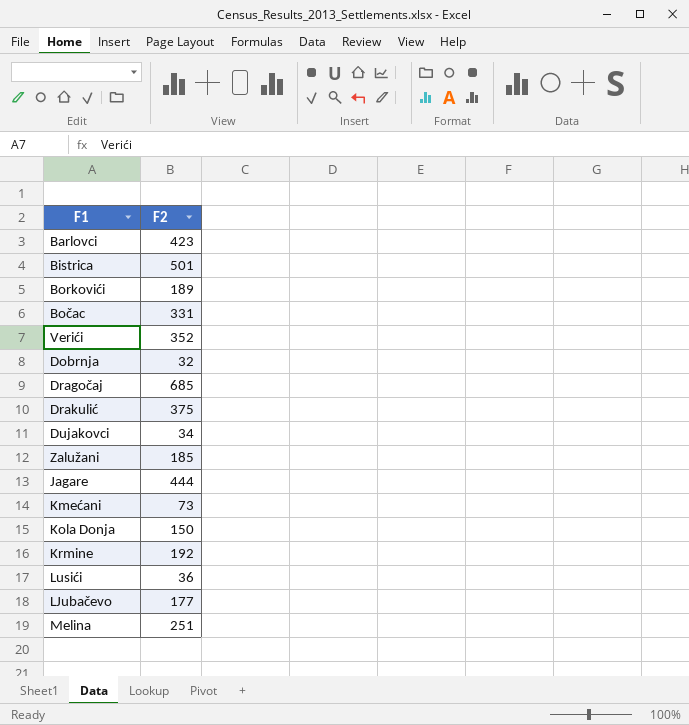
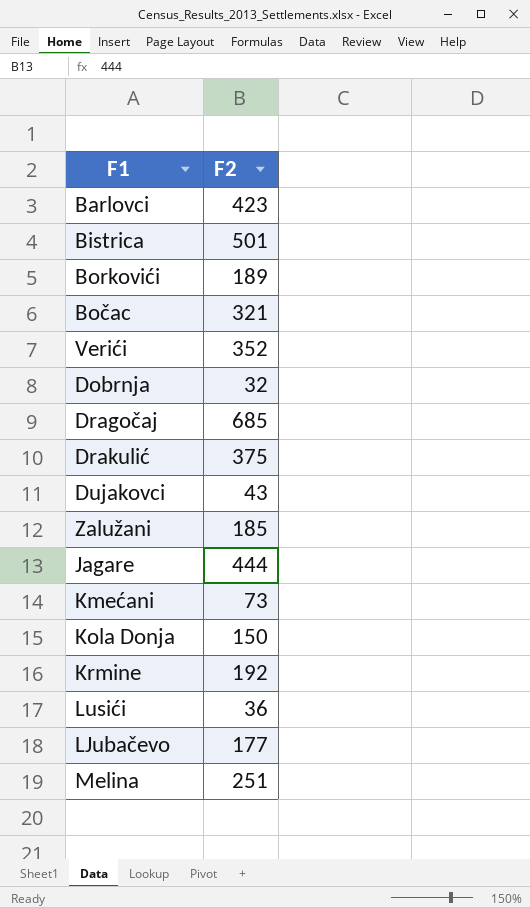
Bočac | F2: 331 -> 321
Dujakovci | F2: 34 -> 43

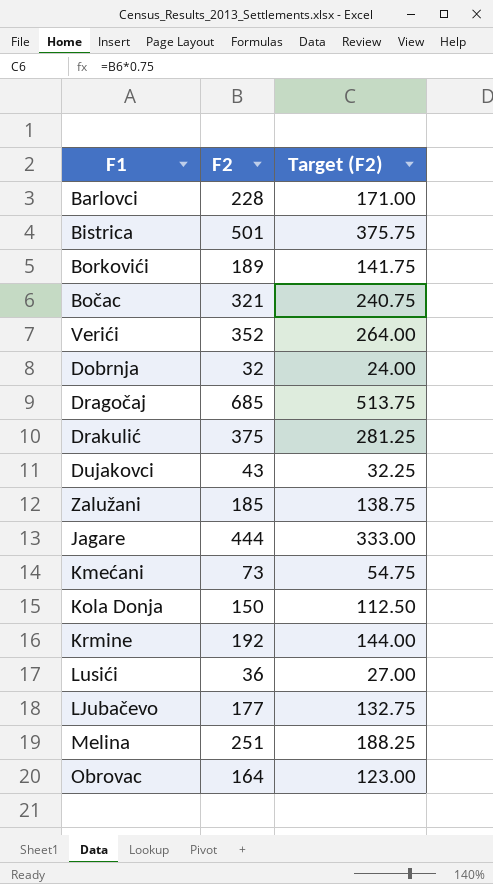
column Target (F2) | formula: none -> [F2] * 0.75
Barlovci | F2: 423 -> 228
row Obrovac: none -> 164 | 123.00

